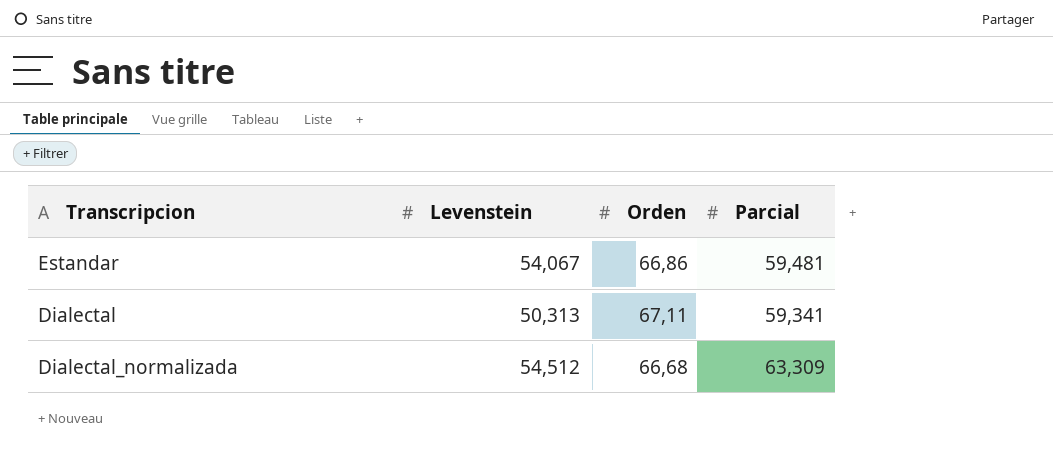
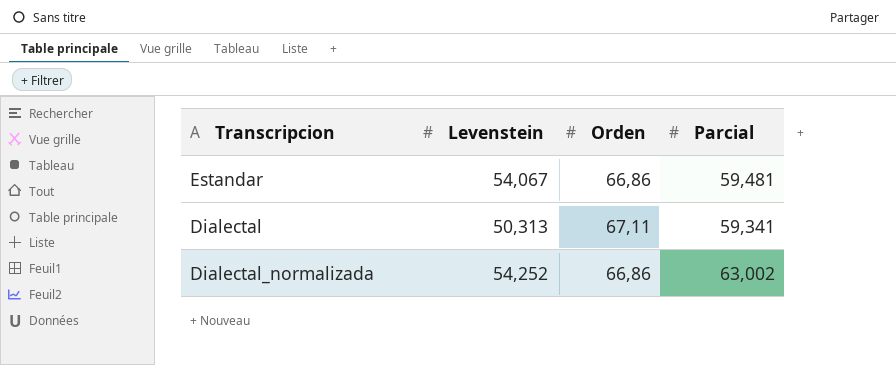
Dialectal_normalizada | Levenstein: 54,512 -> 54,252
Dialectal_normalizada | Orden: 66,68 -> 66,86
Dialectal_normalizada | Parcial: 63,309 -> 63,002

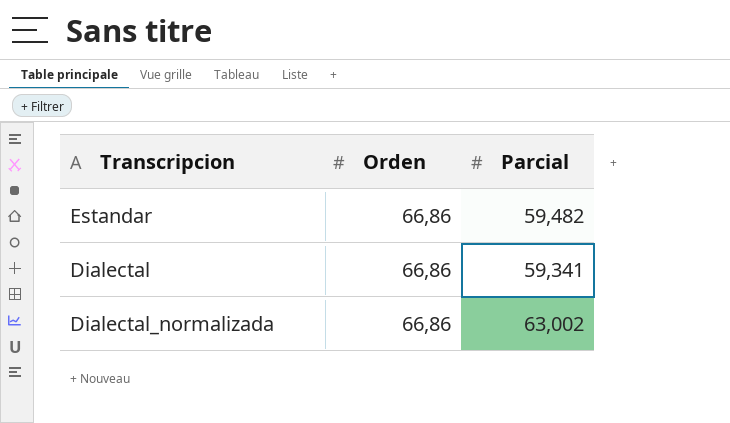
column Levenstein | position: 2 -> none
Estandar | Parcial: 59,481 -> 59,482
Dialectal | Orden: 67,11 -> 66,86

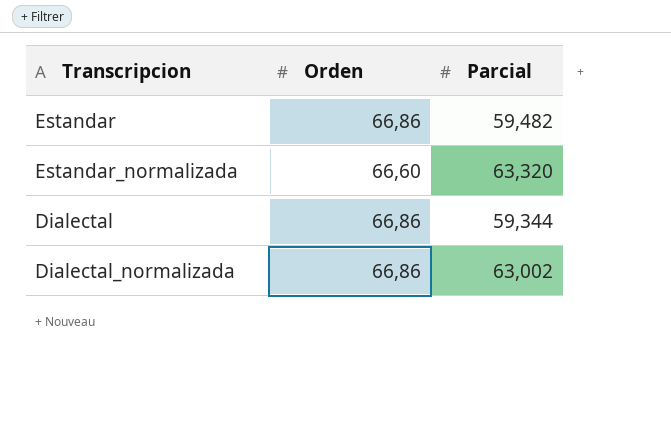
row Estandar_normalizada: none -> 66,60 | 63,320
Dialectal | Parcial: 59,341 -> 59,344

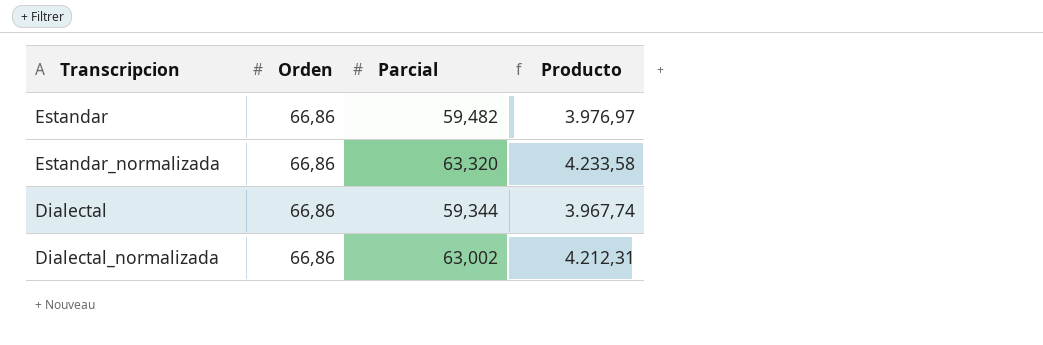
column Producto | formula: none -> [Orden] * [Parcial]
Estandar_normalizada | Orden: 66,60 -> 66,86

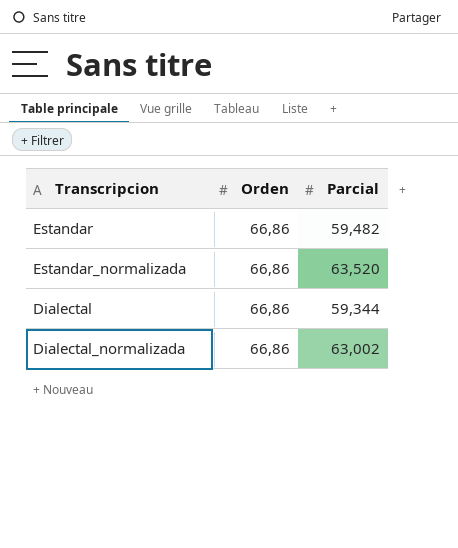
column Producto | formula: [Orden] * [Parcial] -> none
Estandar_normalizada | Parcial: 63,320 -> 63,520

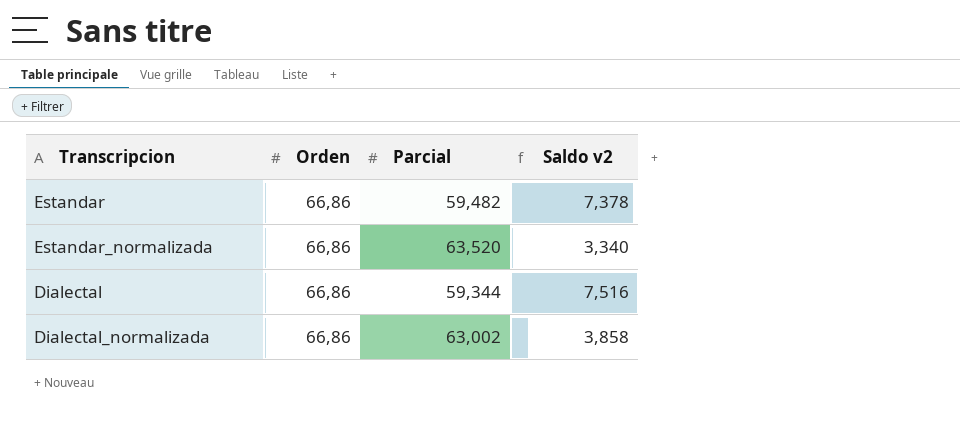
column Saldo v2 | formula: none -> [Orden] - [Parcial]

